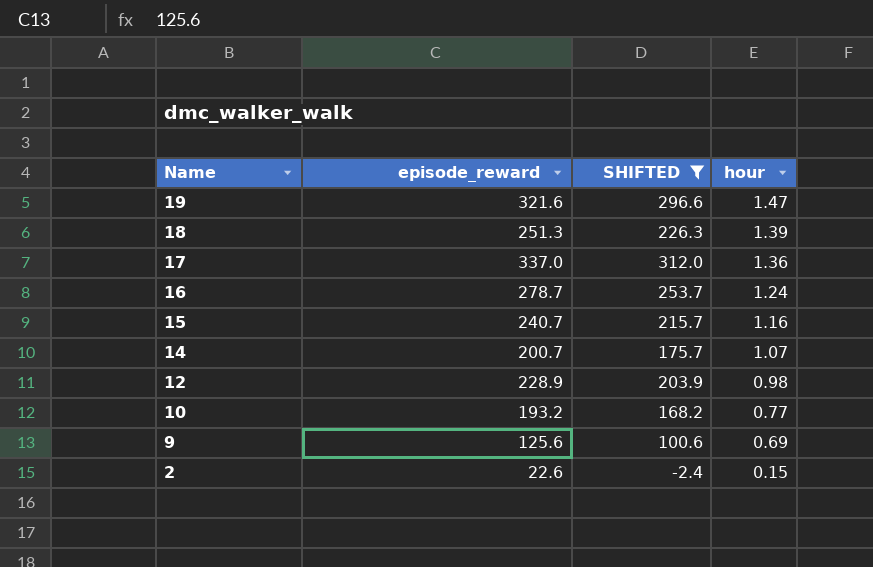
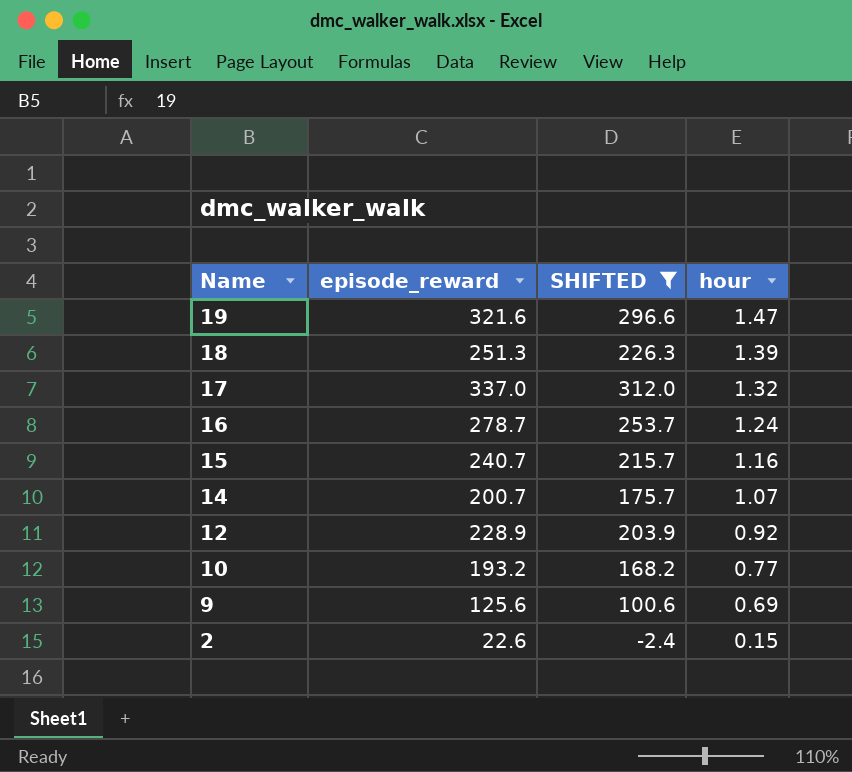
17 | hour: 1.36 -> 1.32
12 | hour: 0.98 -> 0.92

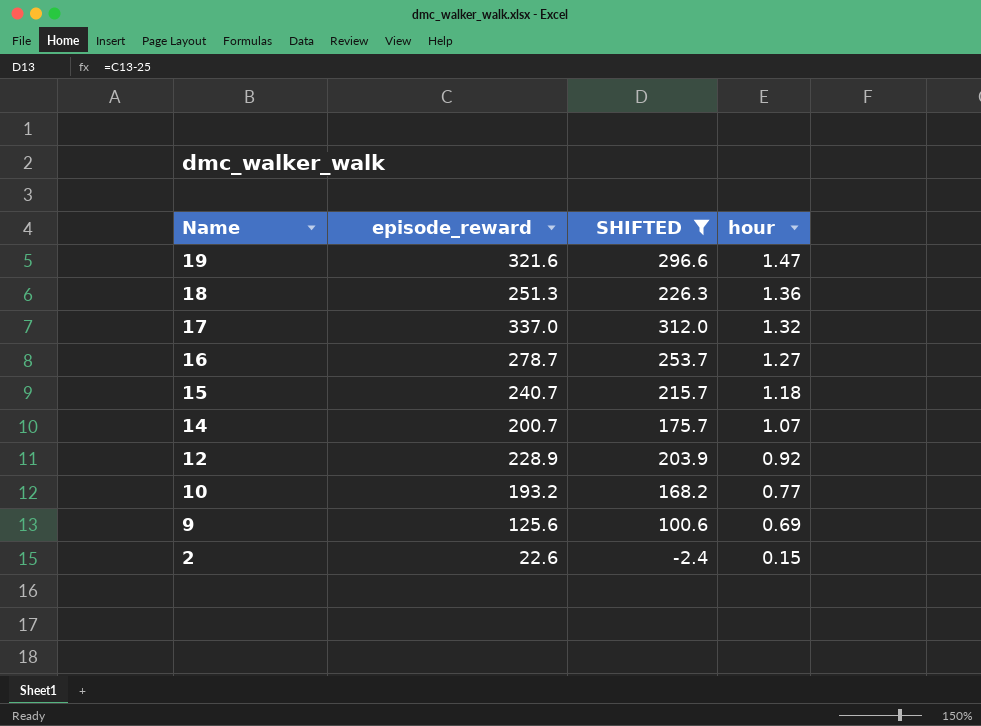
18 | hour: 1.39 -> 1.36
16 | hour: 1.24 -> 1.27
15 | hour: 1.16 -> 1.18

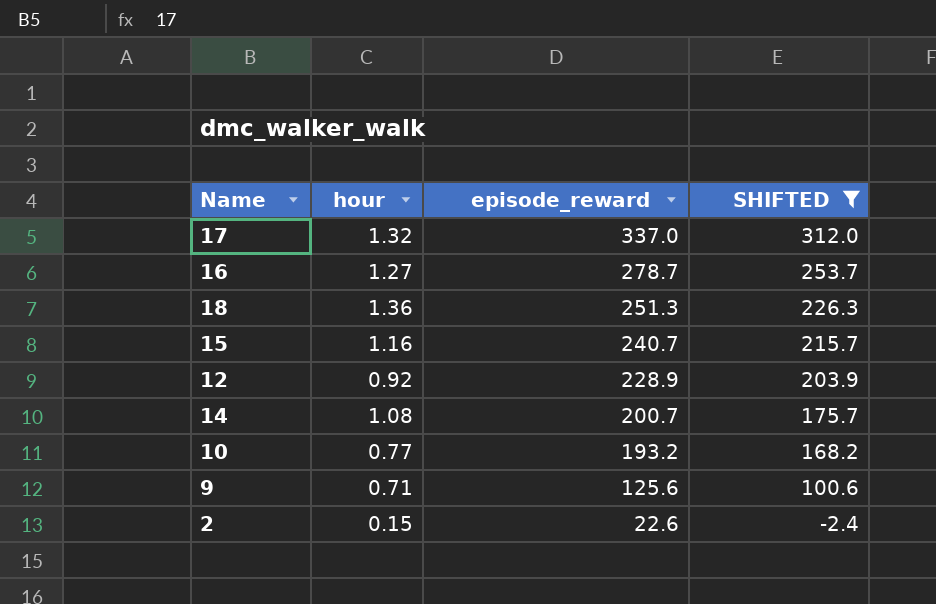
row order: Name descending -> episode_reward descending
column hour | position: 4 -> 2
row 19: 321.6 | 296.6 | 1.47 -> none
15 | hour: 1.18 -> 1.16
14 | hour: 1.07 -> 1.08
9 | hour: 0.69 -> 0.71

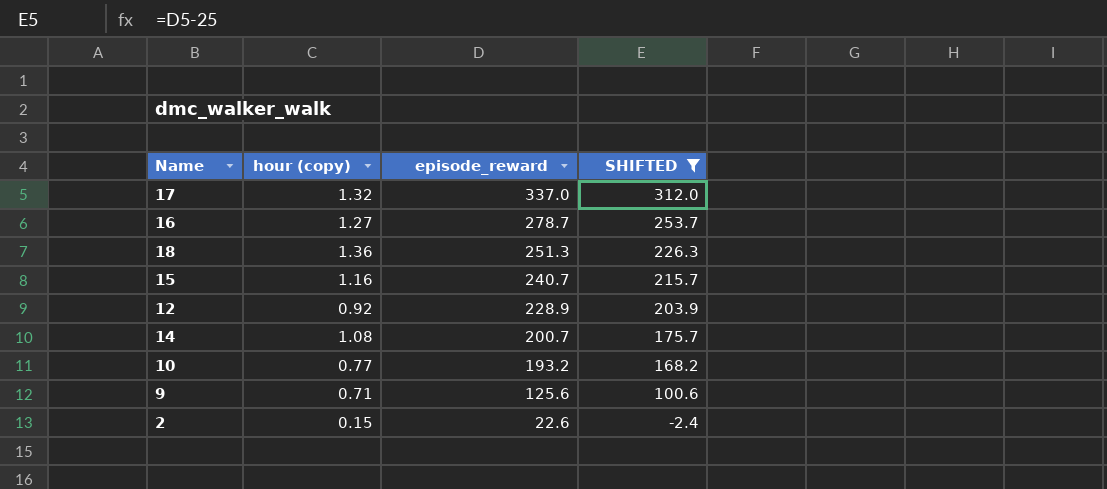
column name: hour -> hour (copy)

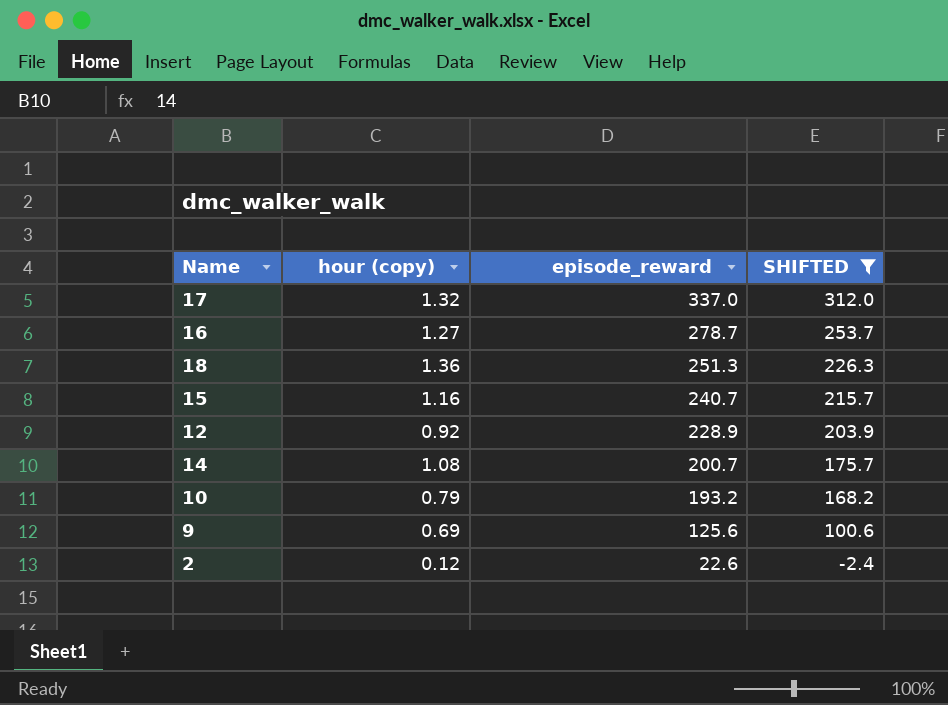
10 | hour (copy): 0.77 -> 0.79
9 | hour (copy): 0.71 -> 0.69
2 | hour (copy): 0.15 -> 0.12

